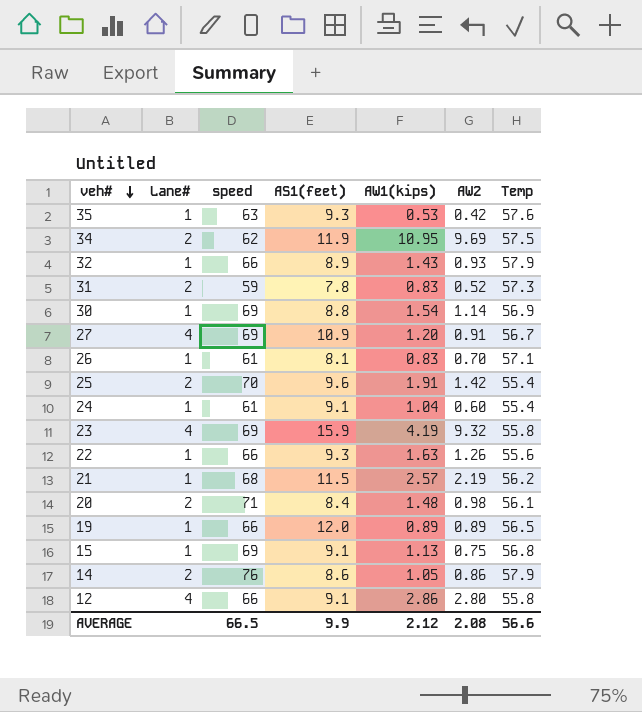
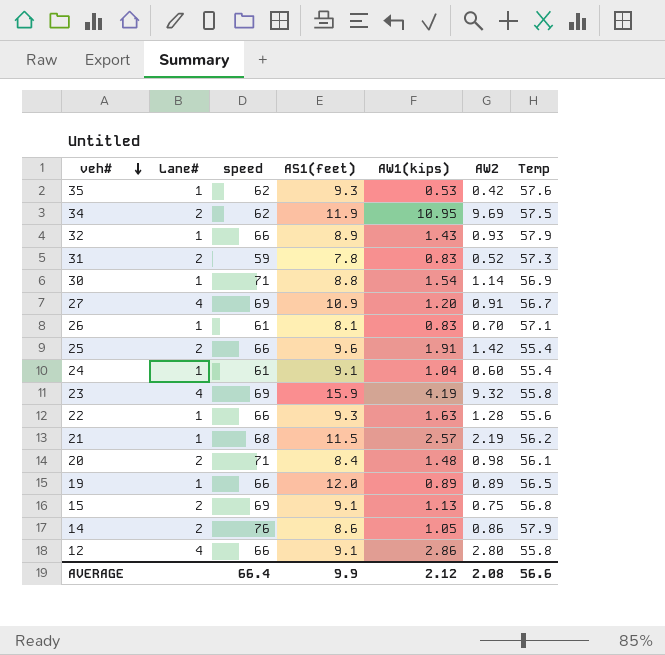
35 | speed: 63 -> 62
30 | speed: 69 -> 71
25 | speed: 70 -> 66
22 | AW2: 1.26 -> 1.28
15 | Lane#: 1 -> 2
AVERAGE | speed: 66.5 -> 66.4

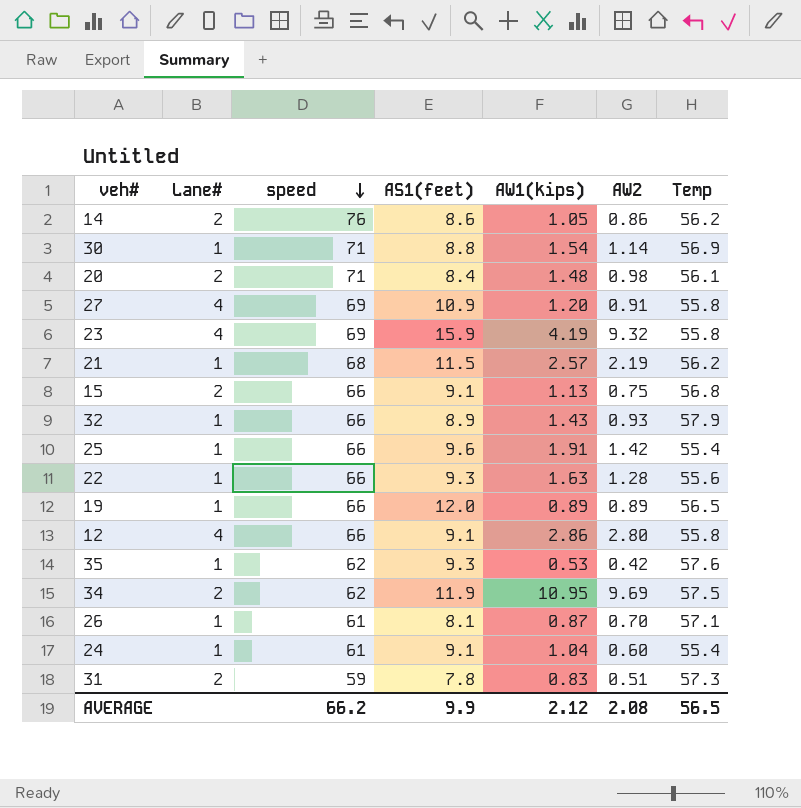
row order: veh# descending -> speed descending
14 | Temp: 57.9 -> 56.2
27 | Temp: 56.7 -> 55.8
15 | speed: 69 -> 66
25 | Lane#: 2 -> 1
26 | AW1(kips): 0.83 -> 0.87
31 | AW2: 0.52 -> 0.51
AVERAGE | speed: 66.4 -> 66.2
AVERAGE | Temp: 56.6 -> 56.5

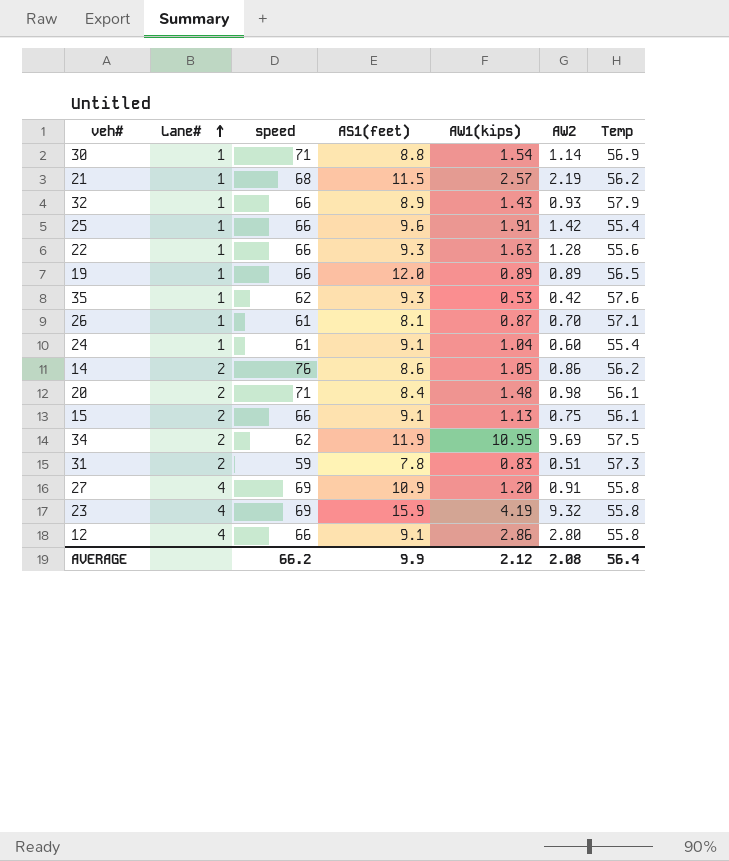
row order: speed descending -> Lane# ascending
15 | Temp: 56.8 -> 56.1
AVERAGE | Temp: 56.5 -> 56.4

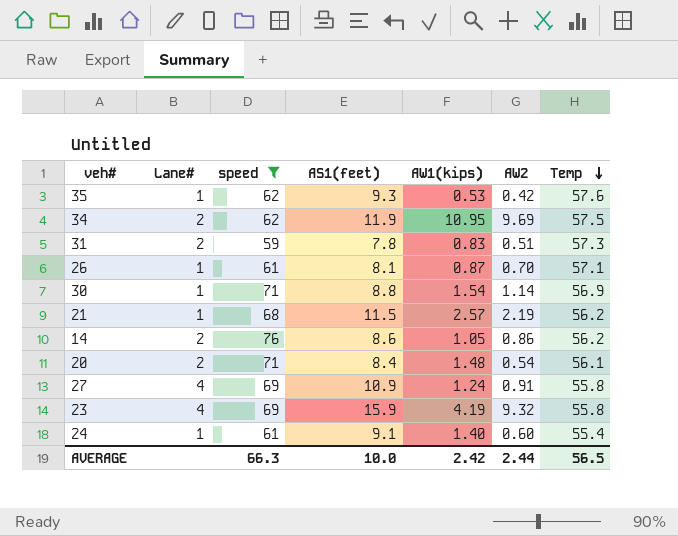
filter: none -> speed != 66
row order: Lane# ascending -> Temp descending
20 | AW2: 0.98 -> 0.54
27 | AW1(kips): 1.20 -> 1.24
24 | AW1(kips): 1.04 -> 1.40
AVERAGE | speed: 66.2 -> 66.3
AVERAGE | AS1(feet): 9.9 -> 10.0
AVERAGE | AW1(kips): 2.12 -> 2.42
AVERAGE | AW2: 2.08 -> 2.44
AVERAGE | Temp: 56.4 -> 56.5

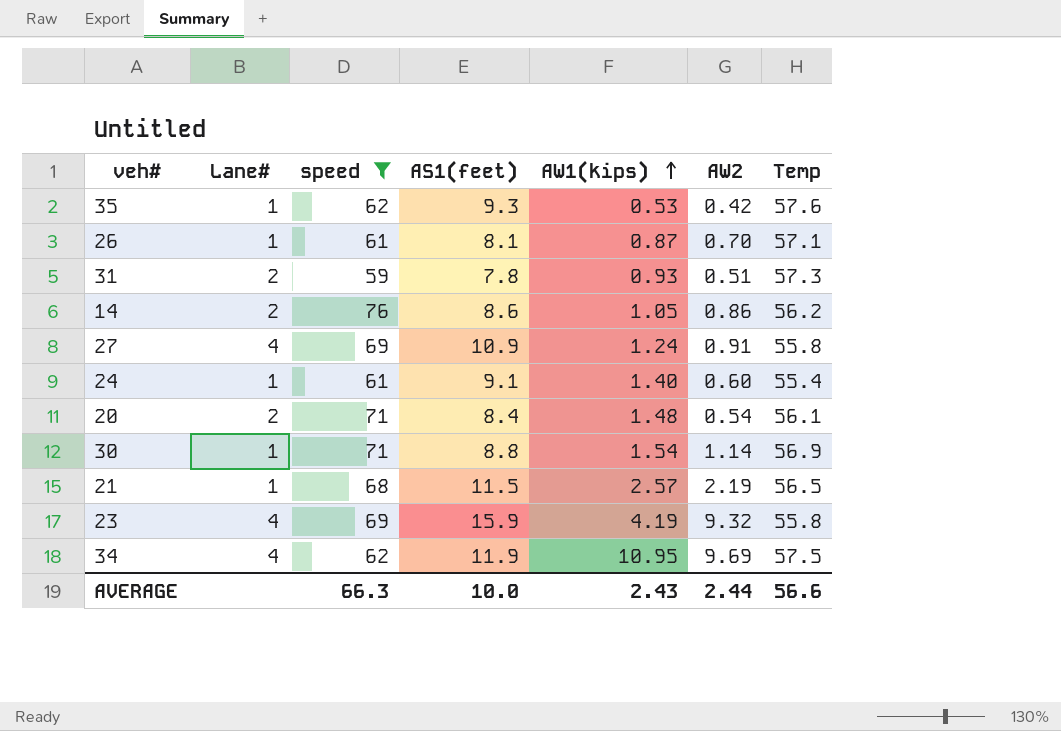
row order: Temp descending -> AW1(kips) ascending
31 | AW1(kips): 0.83 -> 0.93
21 | Temp: 56.2 -> 56.5
34 | Lane#: 2 -> 4
AVERAGE | AW1(kips): 2.42 -> 2.43
AVERAGE | Temp: 56.5 -> 56.6

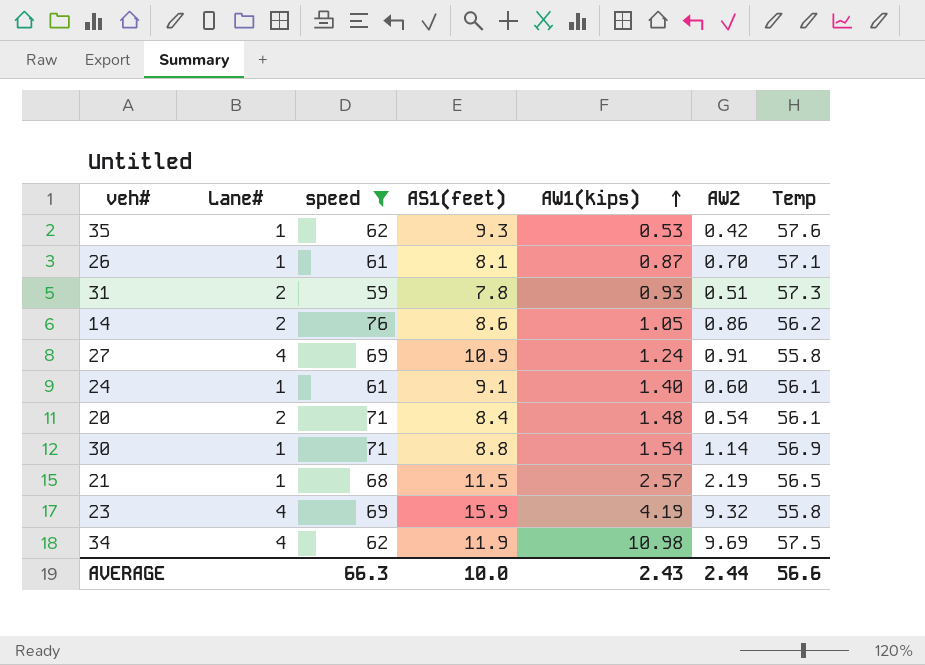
24 | Temp: 55.4 -> 56.1
34 | AW1(kips): 10.95 -> 10.98

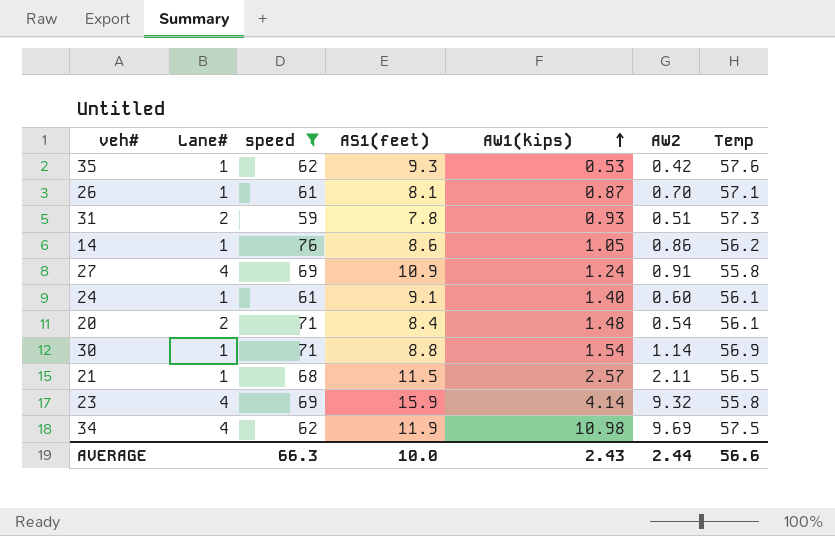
14 | Lane#: 2 -> 1
21 | AW2: 2.19 -> 2.11
23 | AW1(kips): 4.19 -> 4.14

